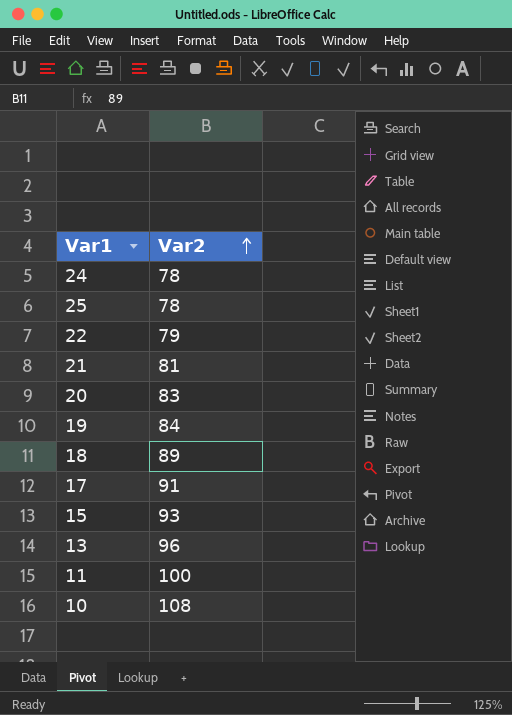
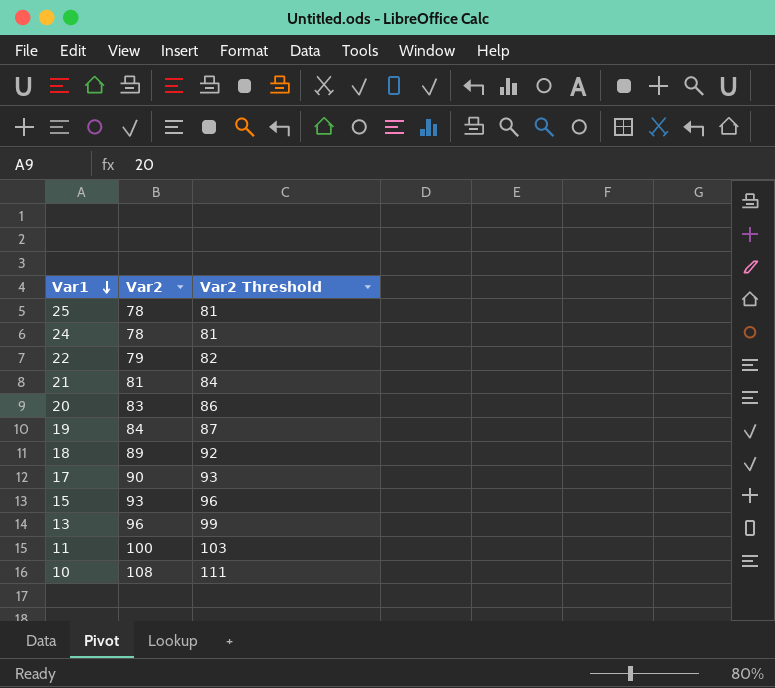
row order: Var2 ascending -> Var1 descending
column Var2 Threshold | formula: none -> [Var2] + 3
17 | Var2: 91 -> 90

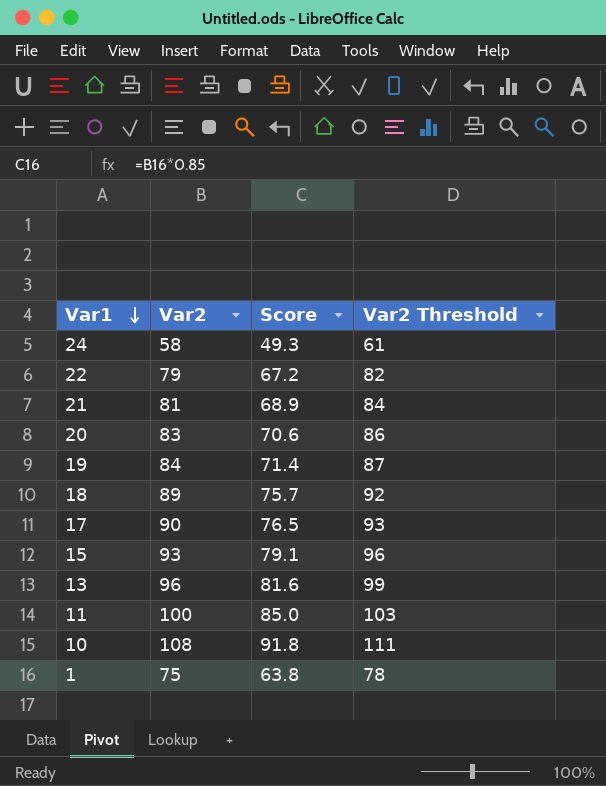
column Score | formula: none -> [Var2] * 0.85
row 25: 78 | 81 -> none
24 | Var2: 78 -> 58
24 | Var2 Threshold: 81 -> 61
row 1: none -> 75 | 63.8 | 78

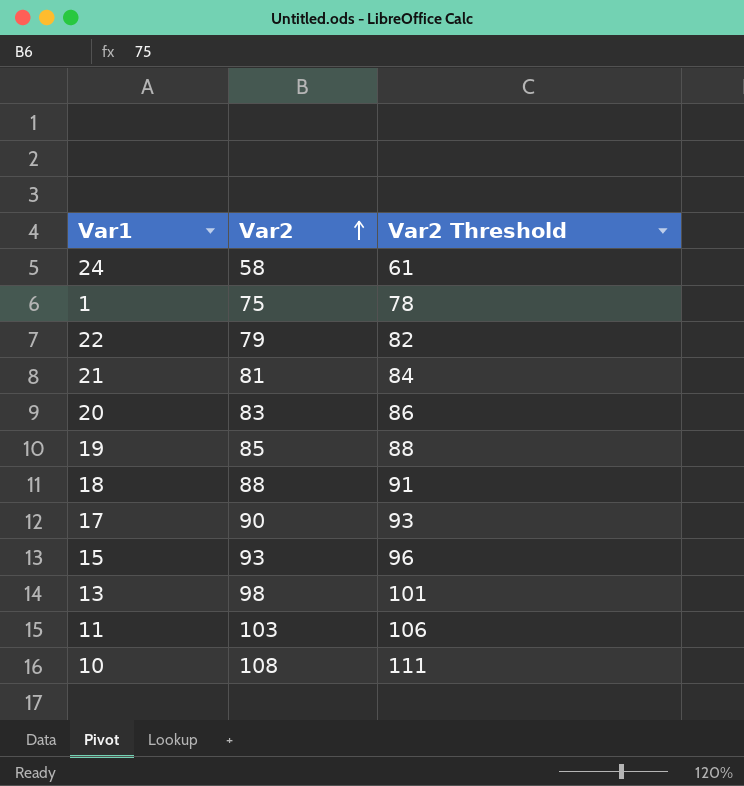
row order: Var1 descending -> Var2 ascending
column Score | formula: [Var2] * 0.85 -> none
19 | Var2: 84 -> 85
19 | Var2 Threshold: 87 -> 88
18 | Var2: 89 -> 88
18 | Var2 Threshold: 92 -> 91
13 | Var2: 96 -> 98
13 | Var2 Threshold: 99 -> 101
11 | Var2: 100 -> 103
11 | Var2 Threshold: 103 -> 106

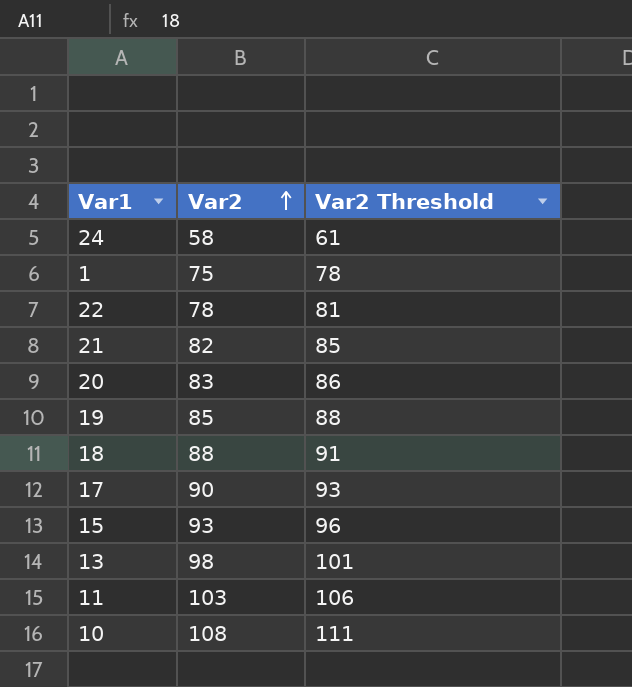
22 | Var2: 79 -> 78
22 | Var2 Threshold: 82 -> 81
21 | Var2: 81 -> 82
21 | Var2 Threshold: 84 -> 85

